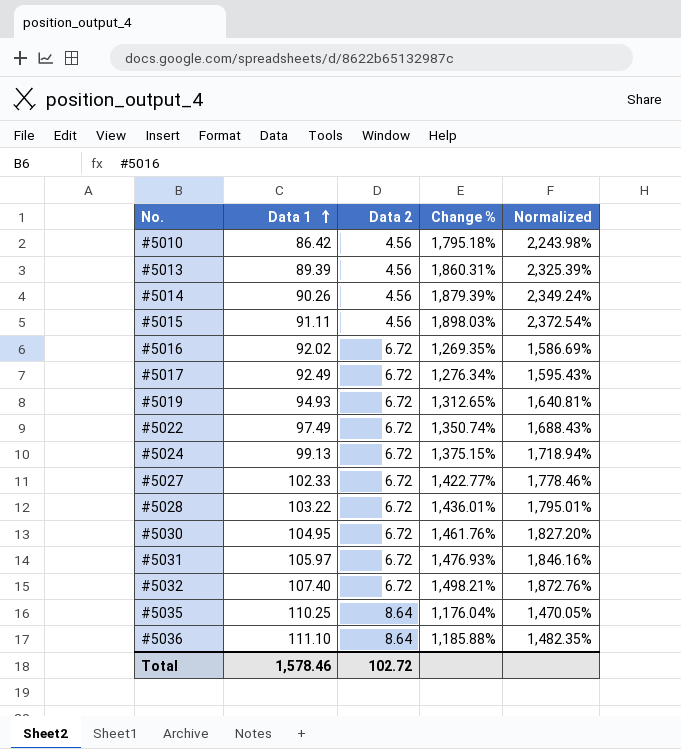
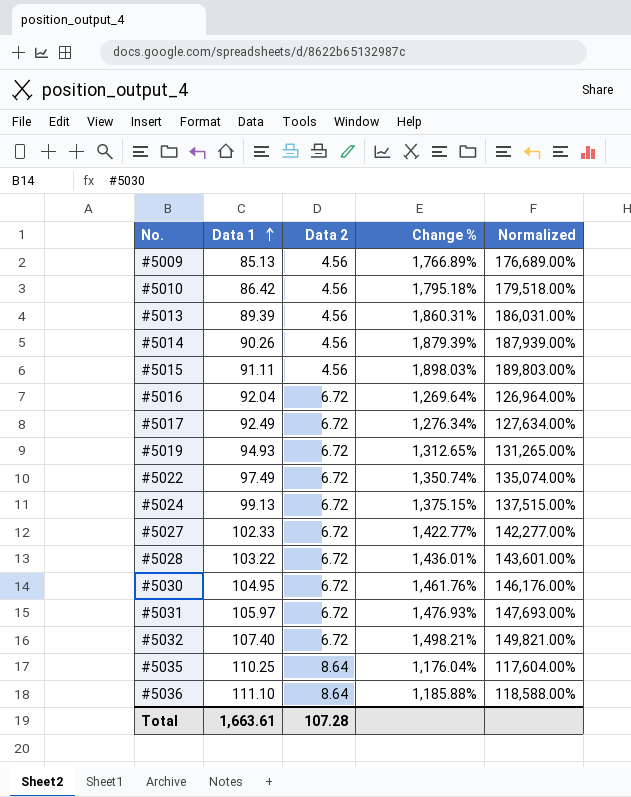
column Normalized | formula: [Change %] * 1.25 -> [Change %] * 100
row #5009: none -> 85.13 | 4.56 | 1,766.89% | 176,689.00%
#5016 | Data 1: 92.02 -> 92.04
#5016 | Change %: 1,269.35% -> 1,269.64%
Total | Data 1: 1,578.46 -> 1,663.61
Total | Data 2: 102.72 -> 107.28

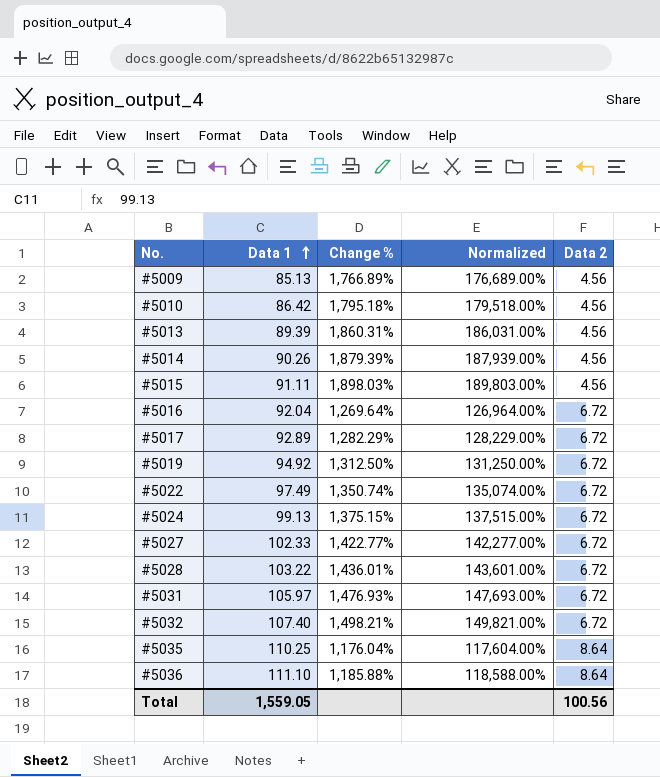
column Data 2 | position: 3 -> 5
row #5030: 104.95 | 6.72 | 1,461.76% | 146,176.00% -> none
#5017 | Data 1: 92.49 -> 92.89
#5017 | Change %: 1,276.34% -> 1,282.29%
#5017 | Normalized: 127,634.00% -> 128,229.00%
#5019 | Data 1: 94.93 -> 94.92
#5019 | Change %: 1,312.65% -> 1,312.50%
#5019 | Normalized: 131,265.00% -> 131,250.00%
Total | Data 1: 1,663.61 -> 1,559.05
Total | Data 2: 107.28 -> 100.56

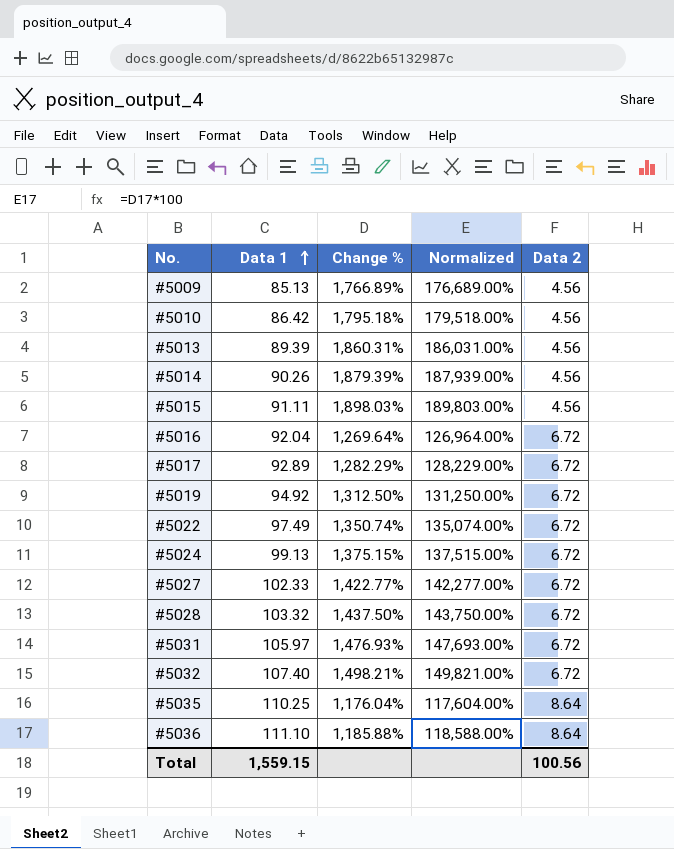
#5028 | Data 1: 103.22 -> 103.32
#5028 | Change %: 1,436.01% -> 1,437.50%
#5028 | Normalized: 143,601.00% -> 143,750.00%
Total | Data 1: 1,559.05 -> 1,559.15

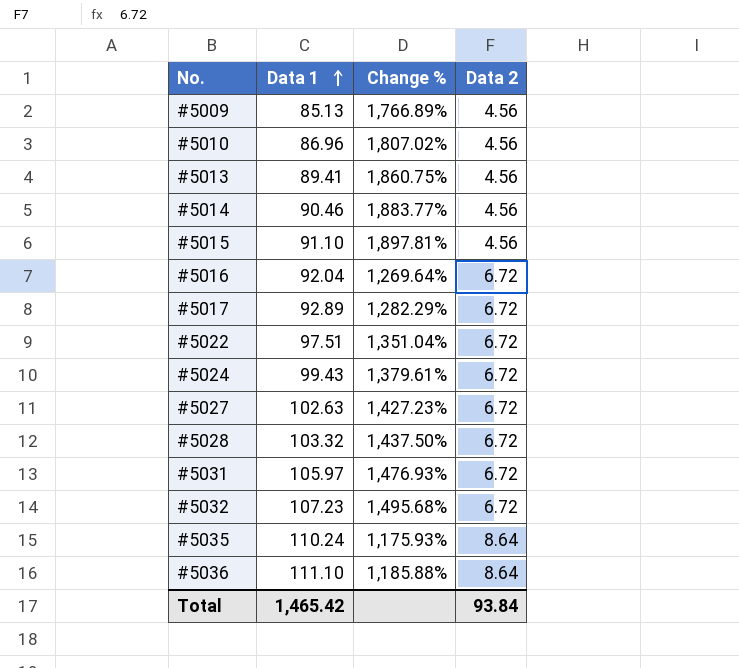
column Normalized | formula: [Change %] * 100 -> none
row #5019: 94.92 | 1,312.50% | 131,250.00% | 6.72 -> none
#5010 | Data 1: 86.42 -> 86.96
#5010 | Change %: 1,795.18% -> 1,807.02%
#5013 | Data 1: 89.39 -> 89.41
#5013 | Change %: 1,860.31% -> 1,860.75%
#5014 | Data 1: 90.26 -> 90.46
#5014 | Change %: 1,879.39% -> 1,883.77%
#5015 | Data 1: 91.11 -> 91.10
#5015 | Change %: 1,898.03% -> 1,897.81%
#5022 | Data 1: 97.49 -> 97.51
#5022 | Change %: 1,350.74% -> 1,351.04%
#5024 | Data 1: 99.13 -> 99.43
#5024 | Change %: 1,375.15% -> 1,379.61%
#5027 | Data 1: 102.33 -> 102.63
#5027 | Change %: 1,422.77% -> 1,427.23%
#5032 | Data 1: 107.40 -> 107.23
#5032 | Change %: 1,498.21% -> 1,495.68%
#5035 | Data 1: 110.25 -> 110.24
#5035 | Change %: 1,176.04% -> 1,175.93%
Total | Data 1: 1,559.15 -> 1,465.42
Total | Data 2: 100.56 -> 93.84

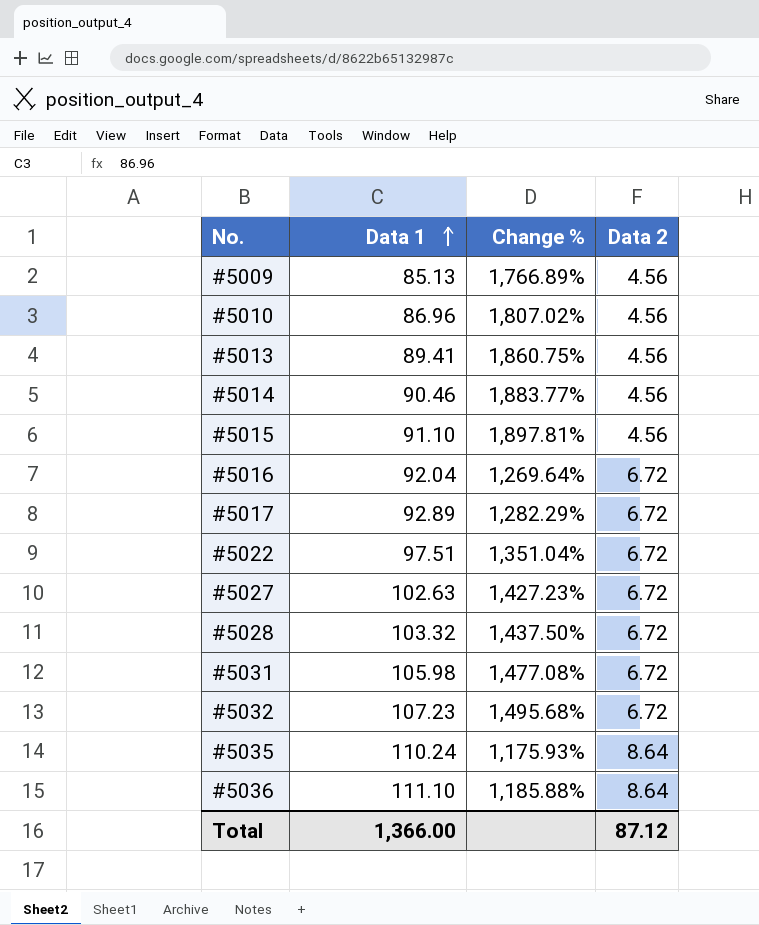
row #5024: 99.43 | 1,379.61% | 6.72 -> none
#5031 | Data 1: 105.97 -> 105.98
#5031 | Change %: 1,476.93% -> 1,477.08%
Total | Data 1: 1,465.42 -> 1,366.00
Total | Data 2: 93.84 -> 87.12

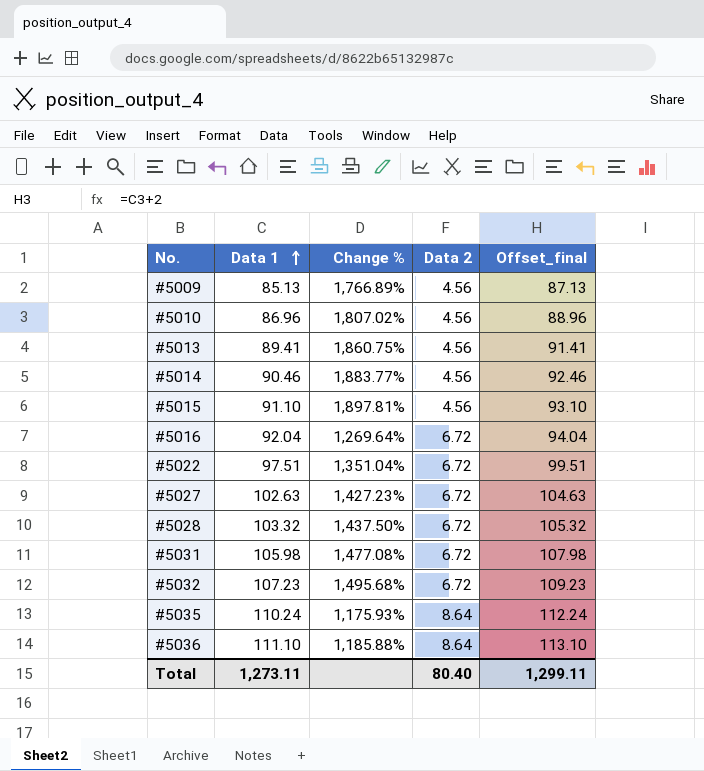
column Offset_final | formula: none -> [Data 1] + 2
row #5017: 92.89 | 1,282.29% | 6.72 -> none
Total | Data 1: 1,366.00 -> 1,273.11
Total | Data 2: 87.12 -> 80.40

